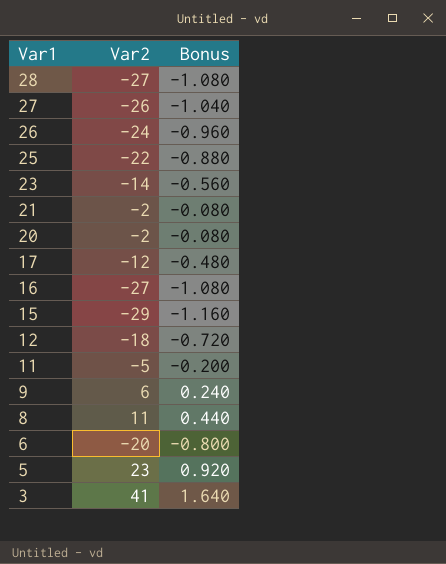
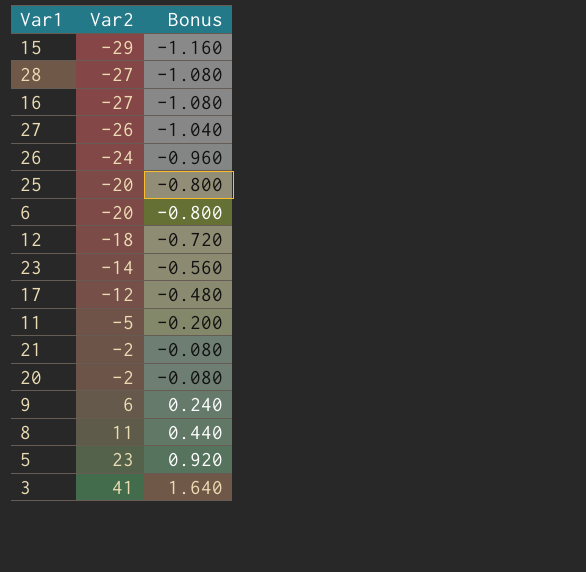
row order: Var1 descending -> Var2 ascending
25 | Var2: -22 -> -20
25 | Bonus: -0.880 -> -0.800

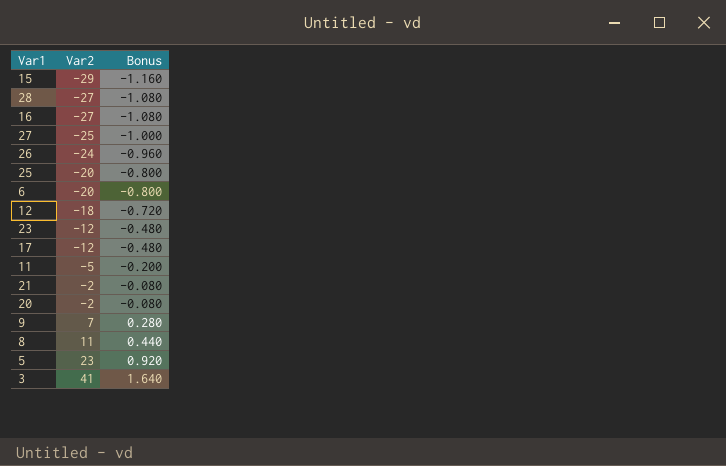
27 | Var2: -26 -> -25
27 | Bonus: -1.040 -> -1.000
23 | Var2: -14 -> -12
23 | Bonus: -0.560 -> -0.480
9 | Var2: 6 -> 7
9 | Bonus: 0.240 -> 0.280

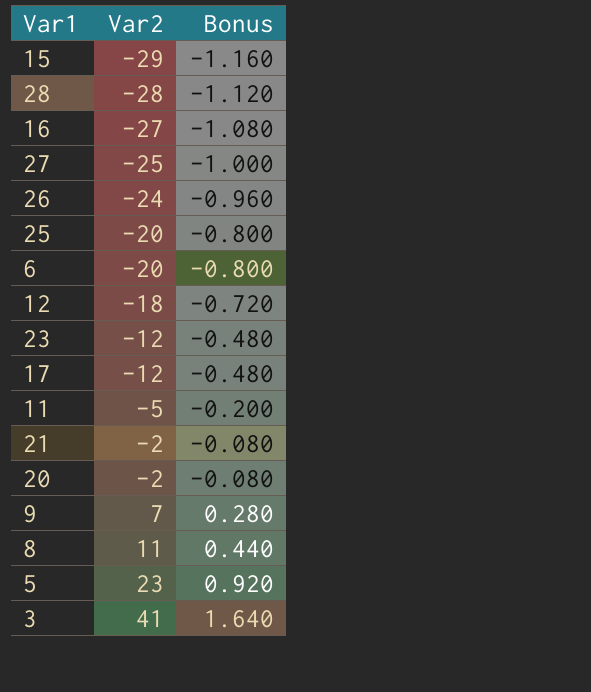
28 | Var2: -27 -> -28
28 | Bonus: -1.080 -> -1.120

